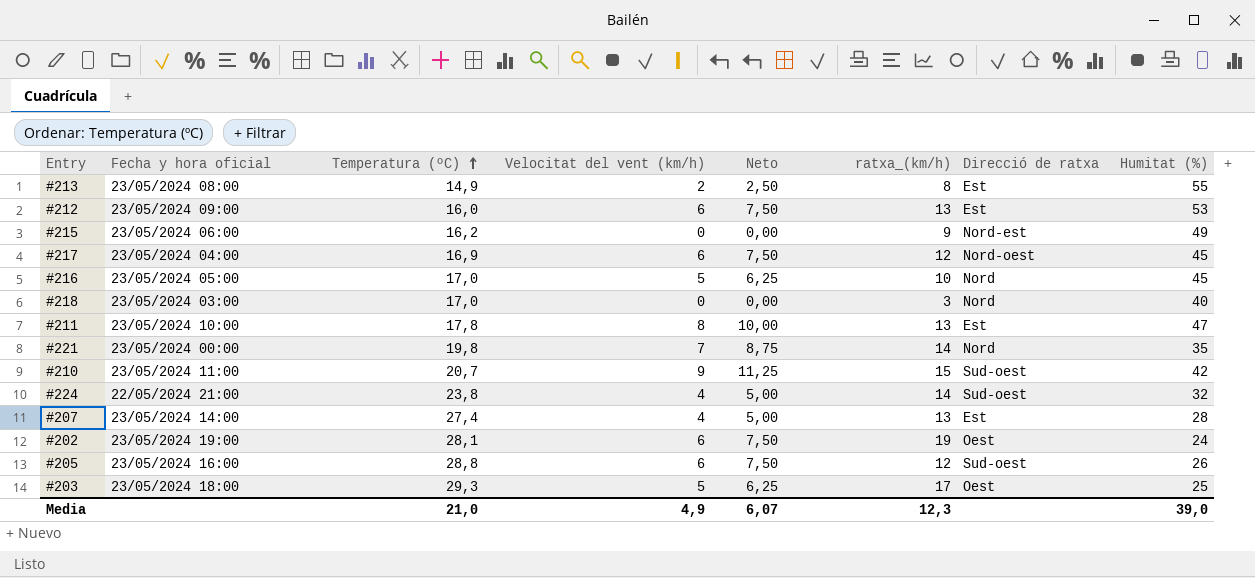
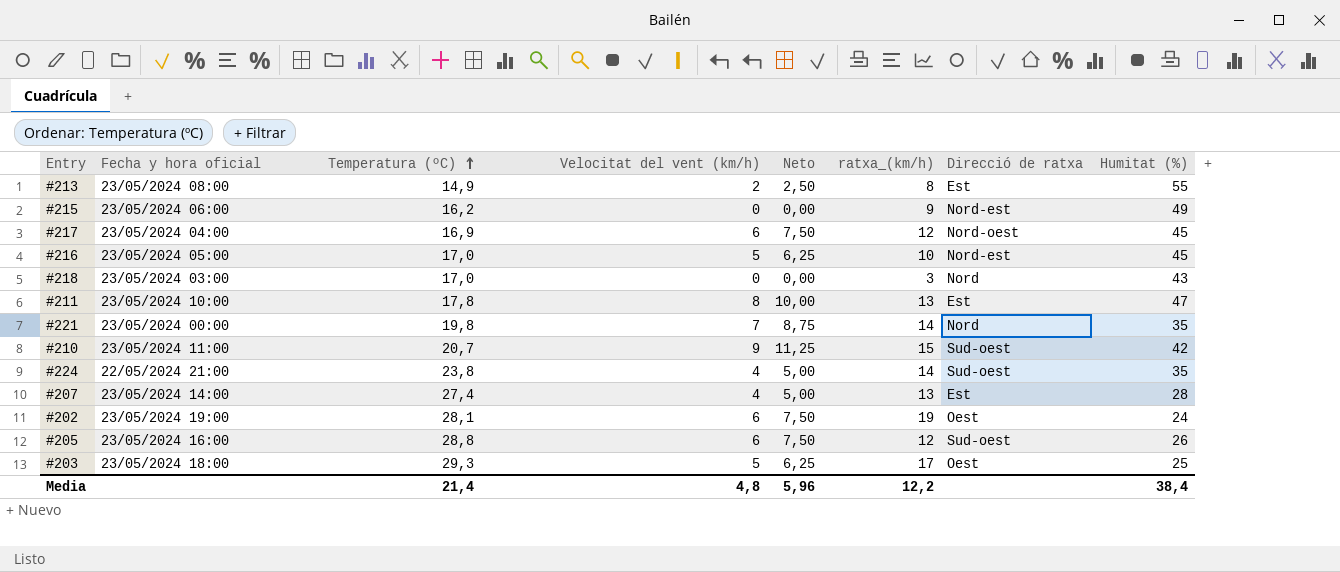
row #212: 23/05/2024 09:00 | 16,0 | 6 | 7,50 | 13 | Est | 53 -> none
#216 | Direcció de ratxa: Nord -> Nord-est
#218 | Humitat (%): 40 -> 43
#224 | Humitat (%): 32 -> 35
Media | Temperatura (ºC): 21,0 -> 21,4
Media | Velocitat del vent (km/h): 4,9 -> 4,8
Media | Neto: 6,07 -> 5,96
Media | ratxa_(km/h): 12,3 -> 12,2
Media | Humitat (%): 39,0 -> 38,4

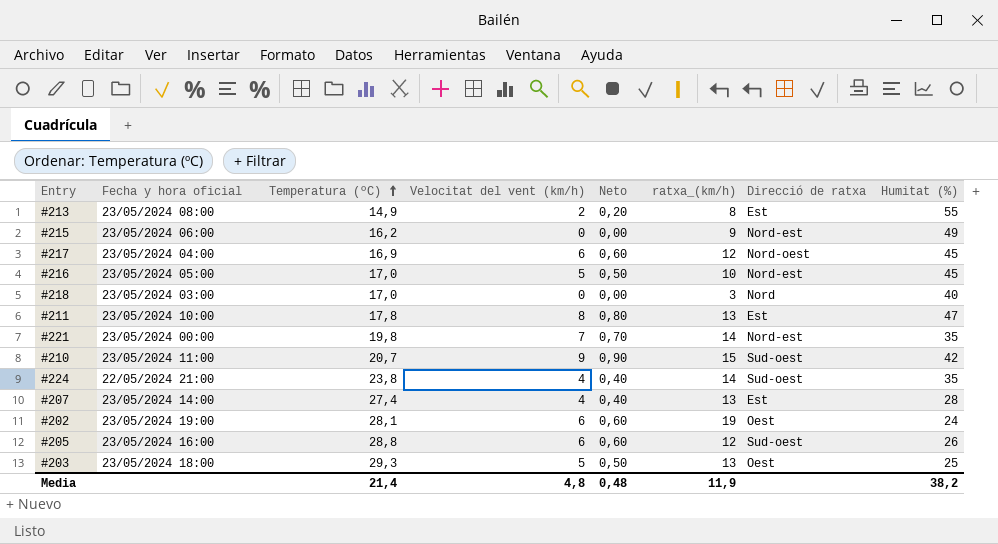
column Neto | formula: [Velocitat del vent (km/h)] * 1,25 -> [Velocitat del vent (km/h)] * 0,1
#218 | Humitat (%): 43 -> 40
#221 | Direcció de ratxa: Nord -> Nord-est
#203 | ratxa_(km/h): 17 -> 13
Media | Neto: 5,96 -> 0,48
Media | ratxa_(km/h): 12,2 -> 11,9
Media | Humitat (%): 38,4 -> 38,2

